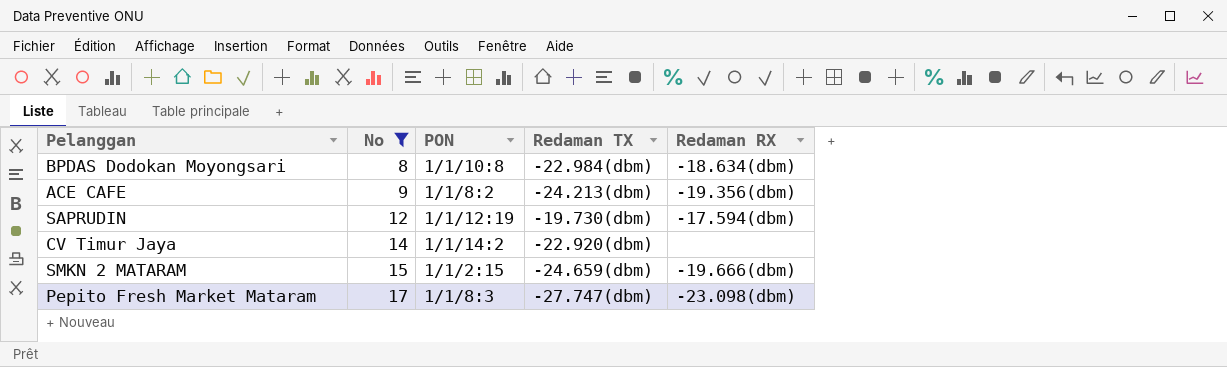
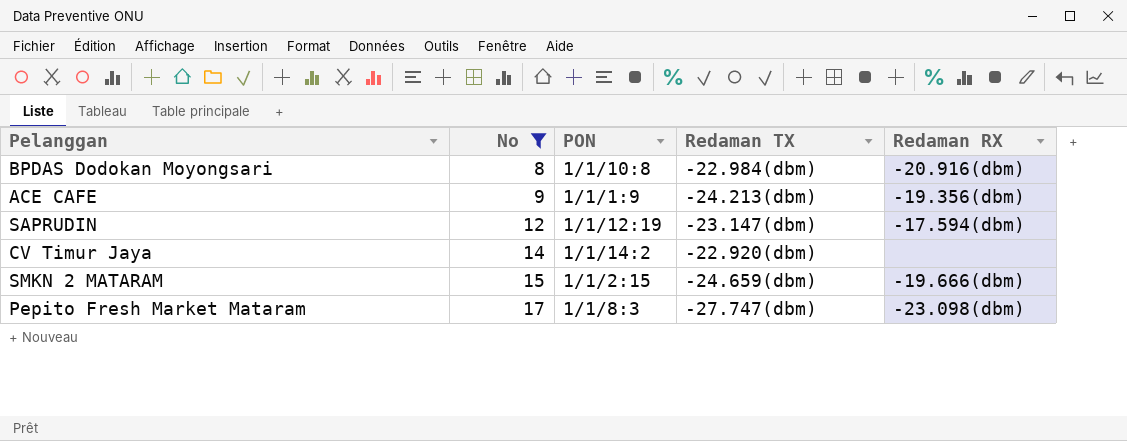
BPDAS Dodokan Moyongsari | Redaman RX: -18.634(dbm) -> -20.916(dbm)
ACE CAFE | PON: 1/1/8:2 -> 1/1/1:9
SAPRUDIN | Redaman TX: -19.730(dbm) -> -23.147(dbm)

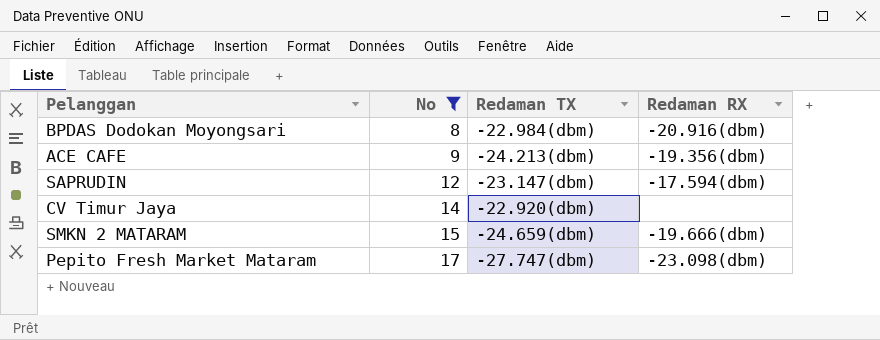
column PON | position: 3 -> none

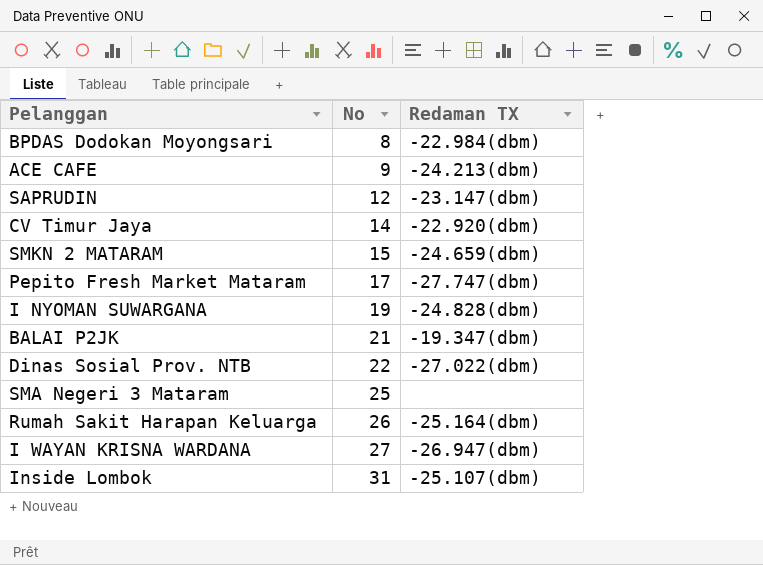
filter: No <= 17 -> none
column Redaman RX | position: 4 -> none

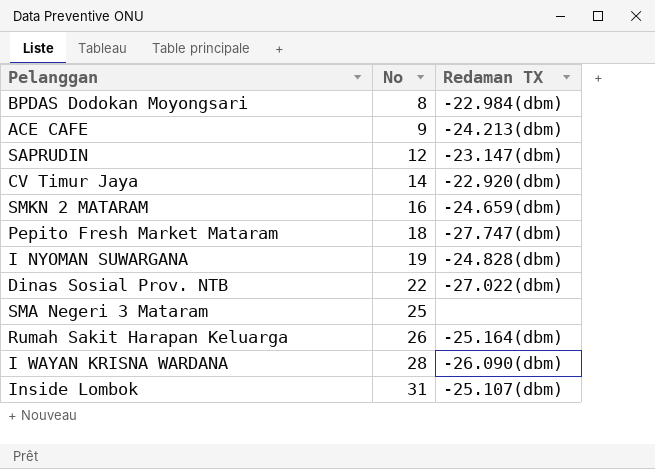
row BALAI P2JK: 21 | -19.347(dbm) -> none
SMKN 2 MATARAM | No: 15 -> 16
Pepito Fresh Market Mataram | No: 17 -> 18
I WAYAN KRISNA WARDANA | No: 27 -> 28
I WAYAN KRISNA WARDANA | Redaman TX: -26.947(dbm) -> -26.090(dbm)

